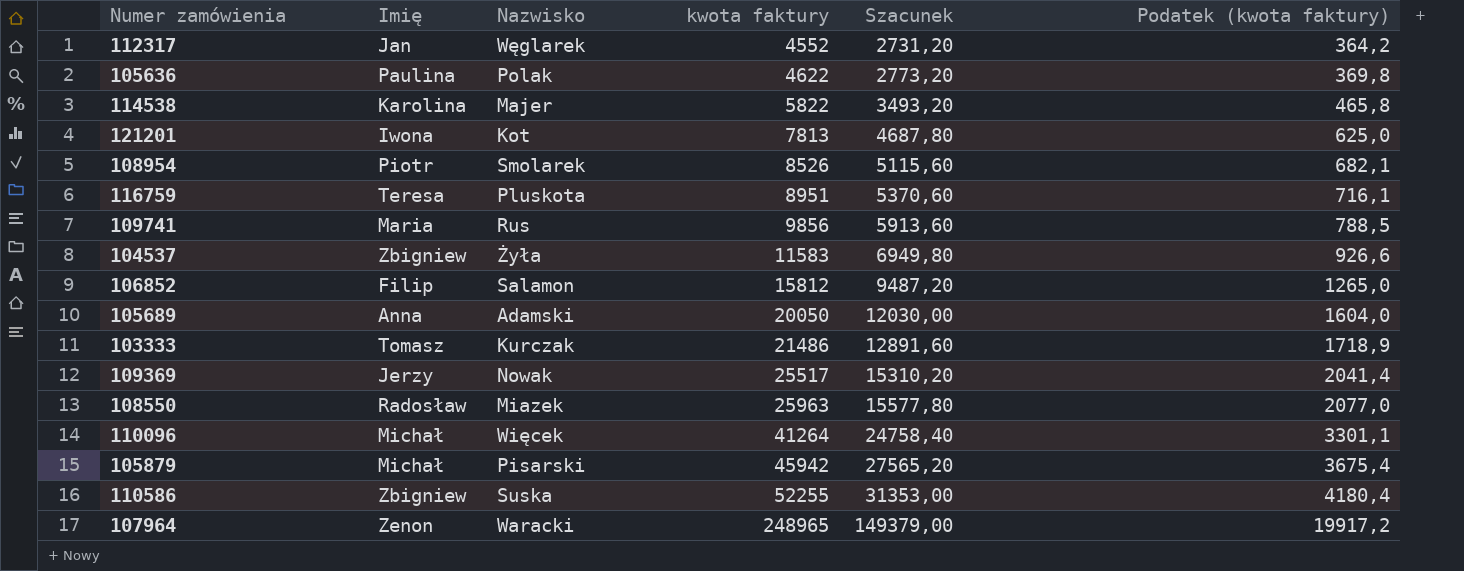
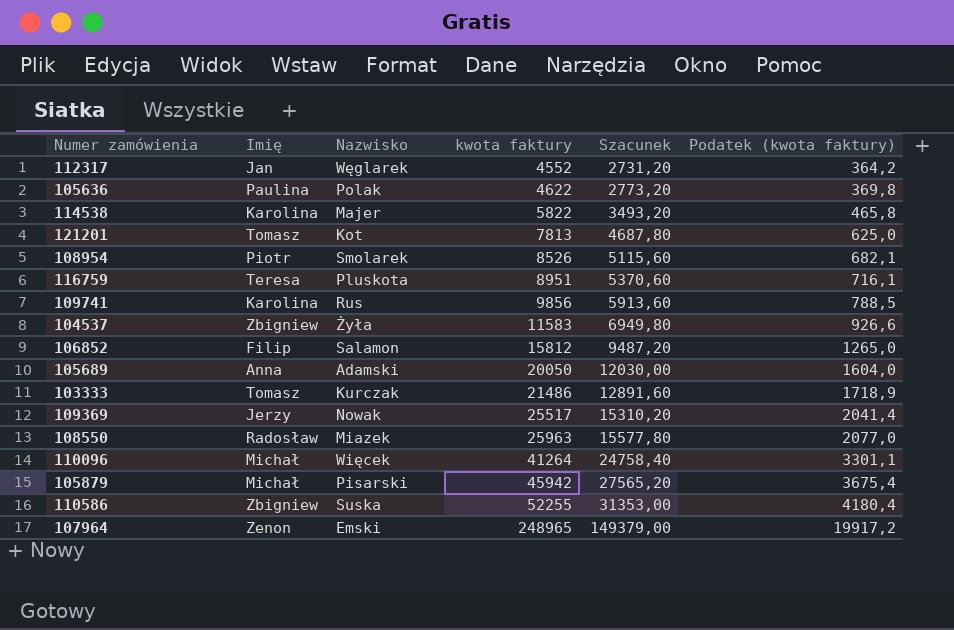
121201 | Imię: Iwona -> Tomasz
109741 | Imię: Maria -> Karolina
107964 | Nazwisko: Waracki -> Emski

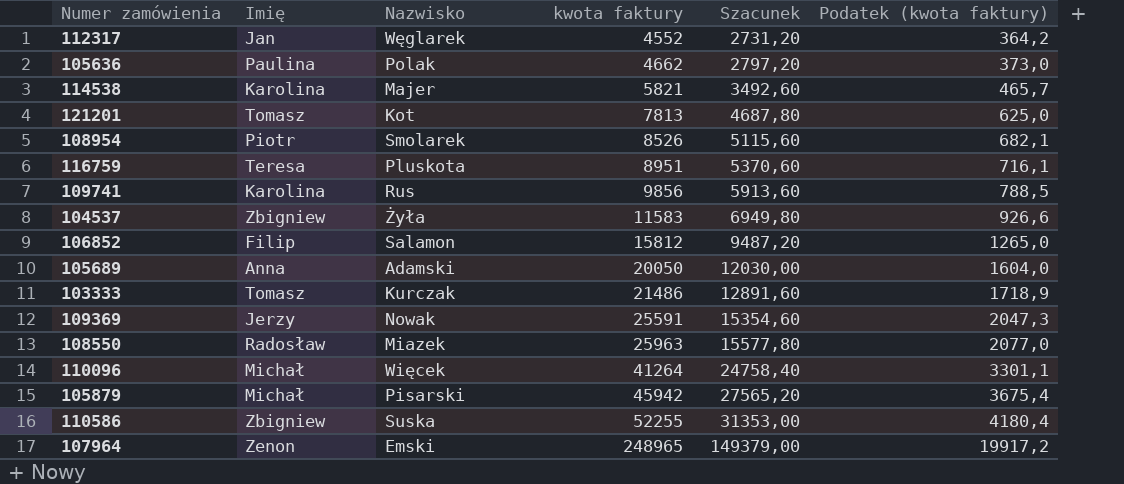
105636 | kwota faktury: 4622 -> 4662
105636 | Szacunek: 2773,20 -> 2797,20
105636 | Podatek (kwota faktury): 369,8 -> 373,0
114538 | kwota faktury: 5822 -> 5821
114538 | Szacunek: 3493,20 -> 3492,60
114538 | Podatek (kwota faktury): 465,8 -> 465,7
109369 | kwota faktury: 25517 -> 25591
109369 | Szacunek: 15310,20 -> 15354,60
109369 | Podatek (kwota faktury): 2041,4 -> 2047,3

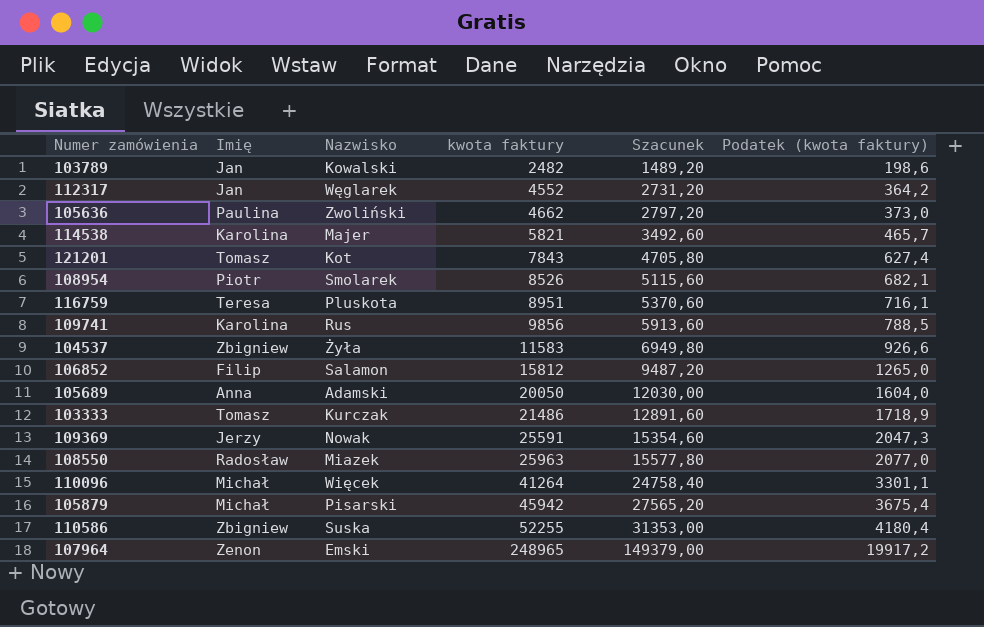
row 103789: none -> Jan | Kowalski | 2482 | 1489,20 | 198,6
105636 | Nazwisko: Polak -> Zwoliński
121201 | kwota faktury: 7813 -> 7843
121201 | Szacunek: 4687,80 -> 4705,80
121201 | Podatek (kwota faktury): 625,0 -> 627,4

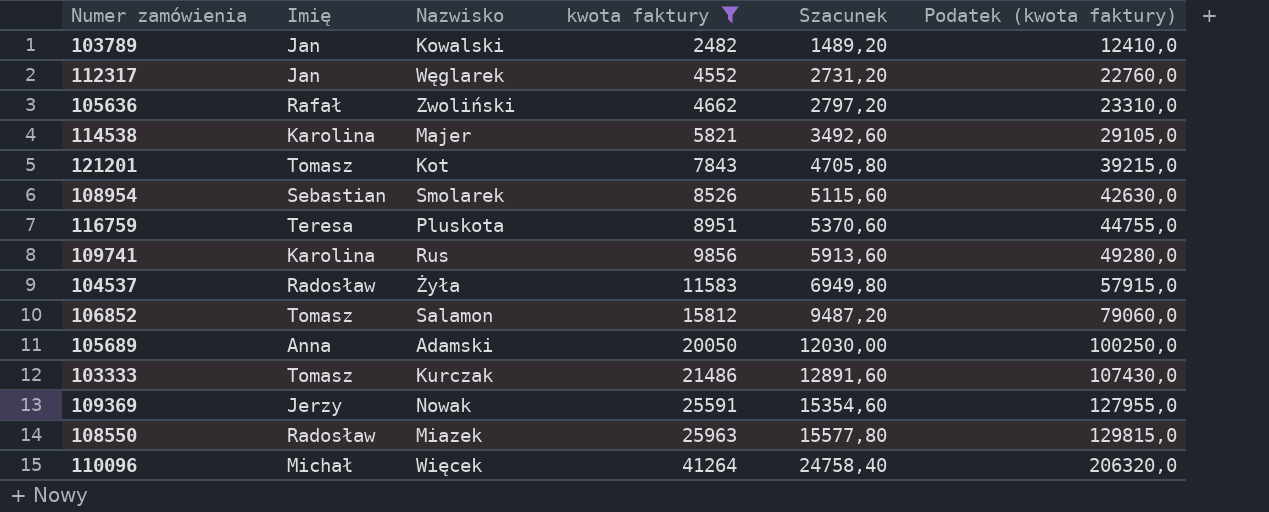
filter: none -> kwota faktury <= 41264
column Podatek (kwota faktury) | formula: [kwota faktury] * 0,08 -> [kwota faktury] * 5
105636 | Imię: Paulina -> Rafał
108954 | Imię: Piotr -> Sebastian
104537 | Imię: Zbigniew -> Radosław
106852 | Imię: Filip -> Tomasz

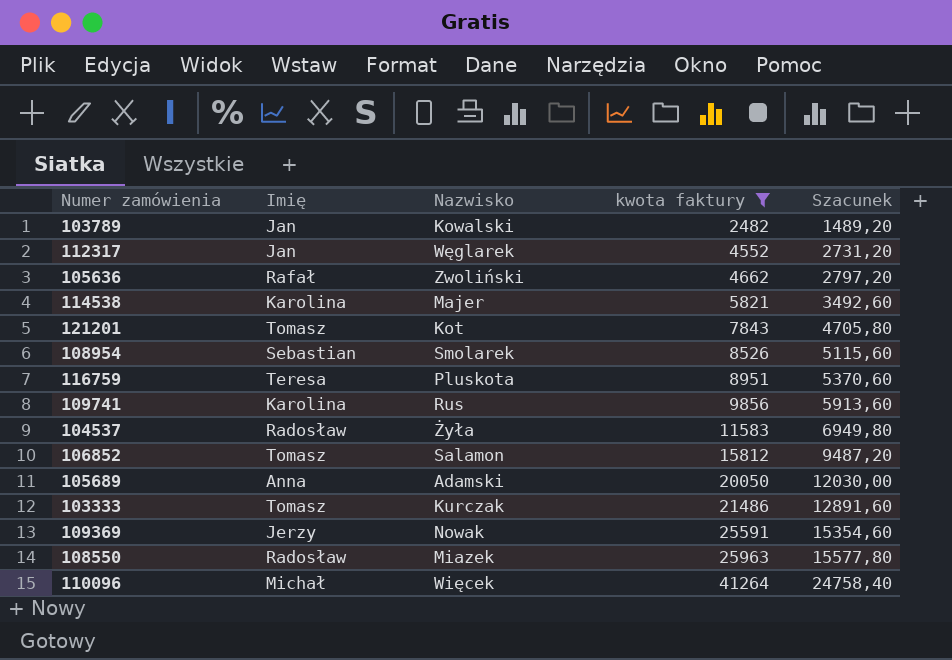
column Podatek (kwota faktury) | formula: [kwota faktury] * 5 -> none

